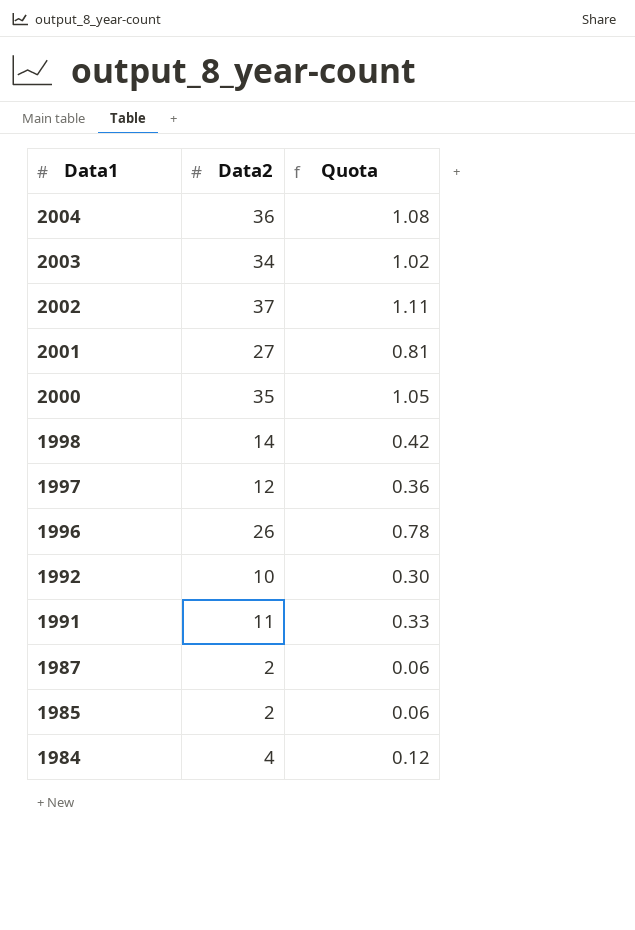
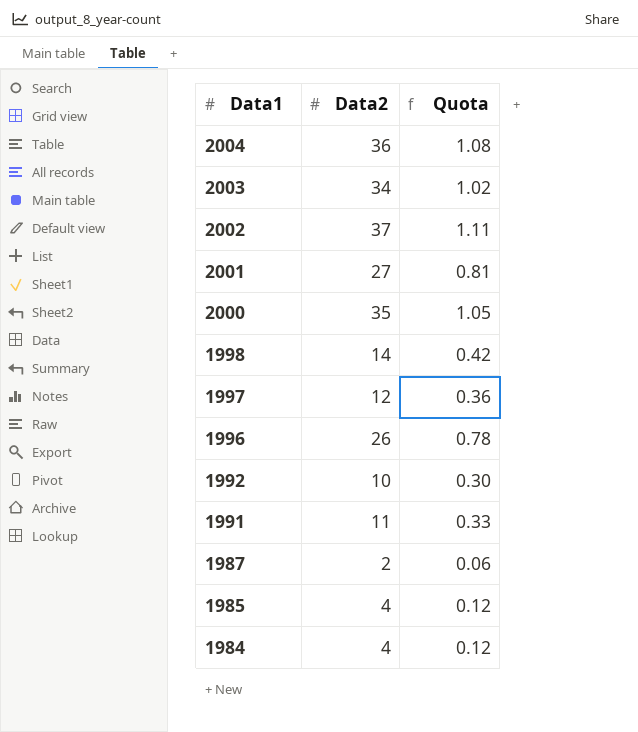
1985 | Data2: 2 -> 4
1985 | Quota: 0.06 -> 0.12

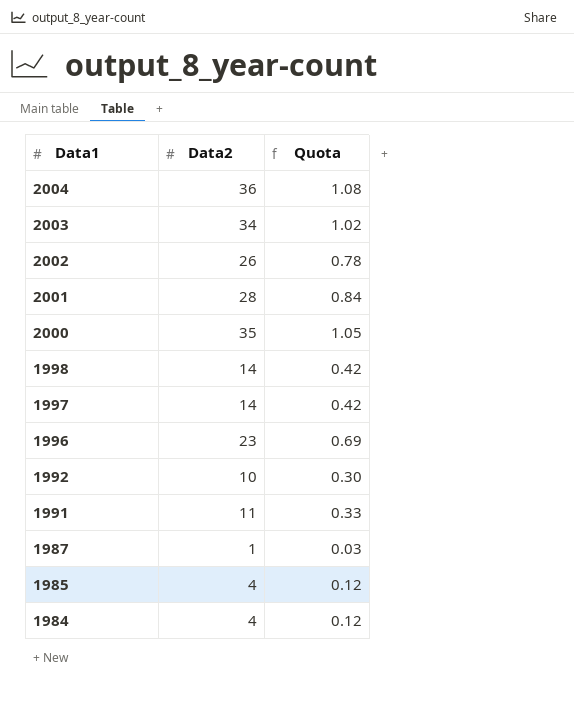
2002 | Data2: 37 -> 26
2002 | Quota: 1.11 -> 0.78
2001 | Data2: 27 -> 28
2001 | Quota: 0.81 -> 0.84
1997 | Data2: 12 -> 14
1997 | Quota: 0.36 -> 0.42
1996 | Data2: 26 -> 23
1996 | Quota: 0.78 -> 0.69
1987 | Data2: 2 -> 1
1987 | Quota: 0.06 -> 0.03

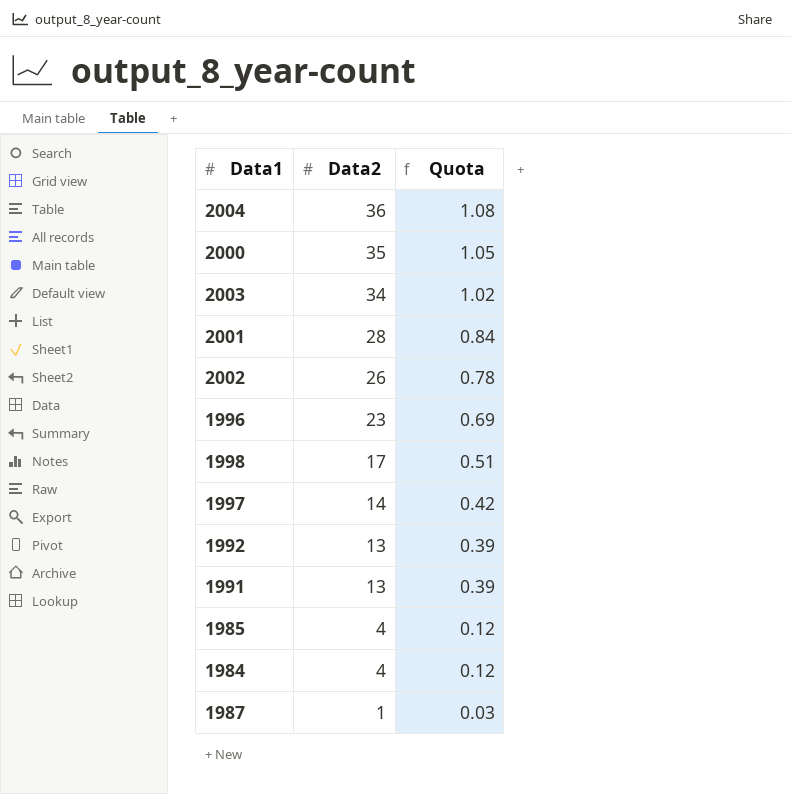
row order: Data1 descending -> Data2 descending
1998 | Data2: 14 -> 17
1998 | Quota: 0.42 -> 0.51
1992 | Data2: 10 -> 13
1992 | Quota: 0.30 -> 0.39
1991 | Data2: 11 -> 13
1991 | Quota: 0.33 -> 0.39

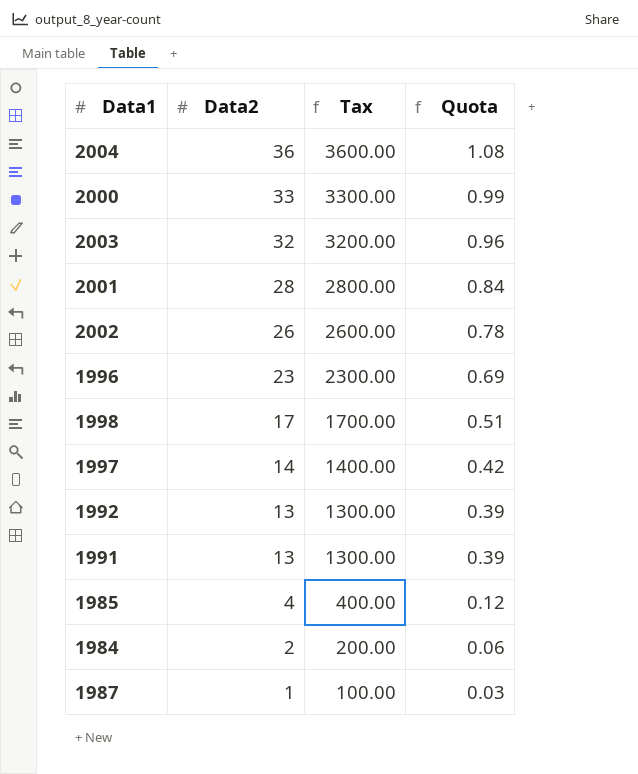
column Tax | formula: none -> [Data2] * 100
2000 | Data2: 35 -> 33
2000 | Quota: 1.05 -> 0.99
2003 | Data2: 34 -> 32
2003 | Quota: 1.02 -> 0.96
1984 | Data2: 4 -> 2
1984 | Quota: 0.12 -> 0.06

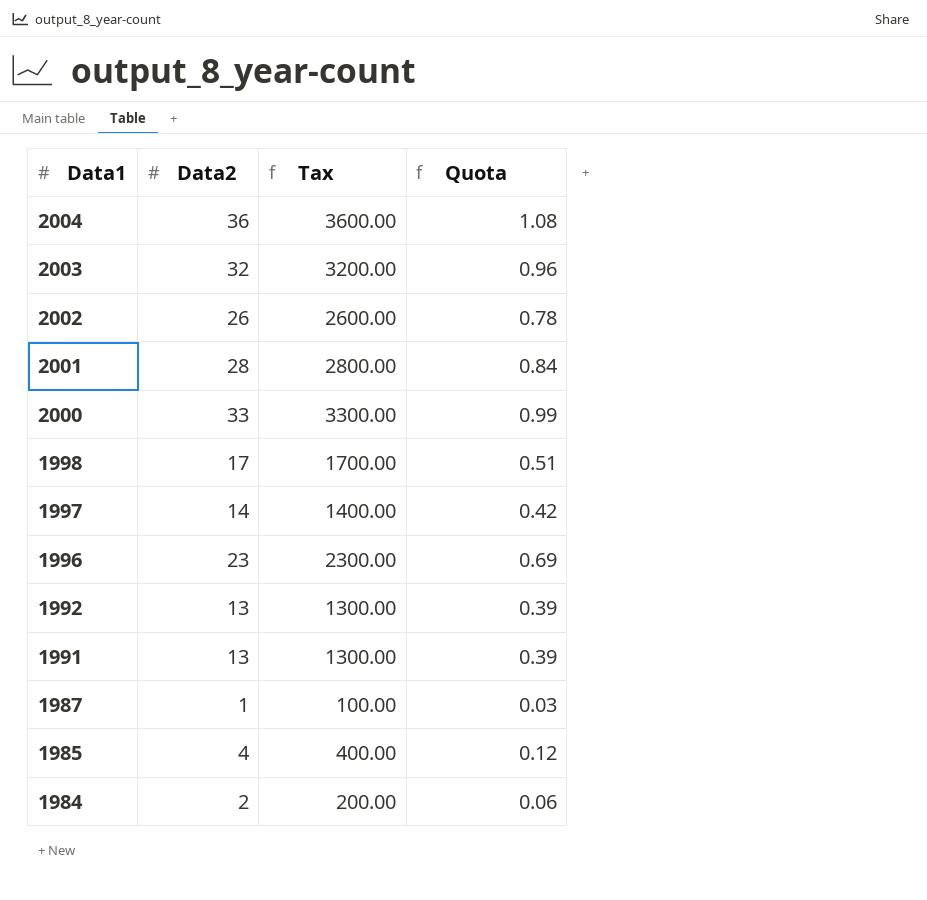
row order: Data2 descending -> Data1 descending

